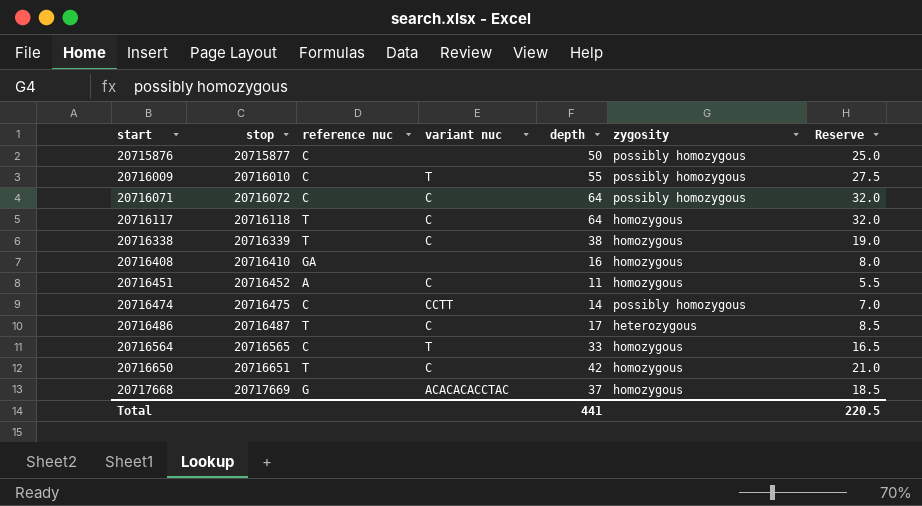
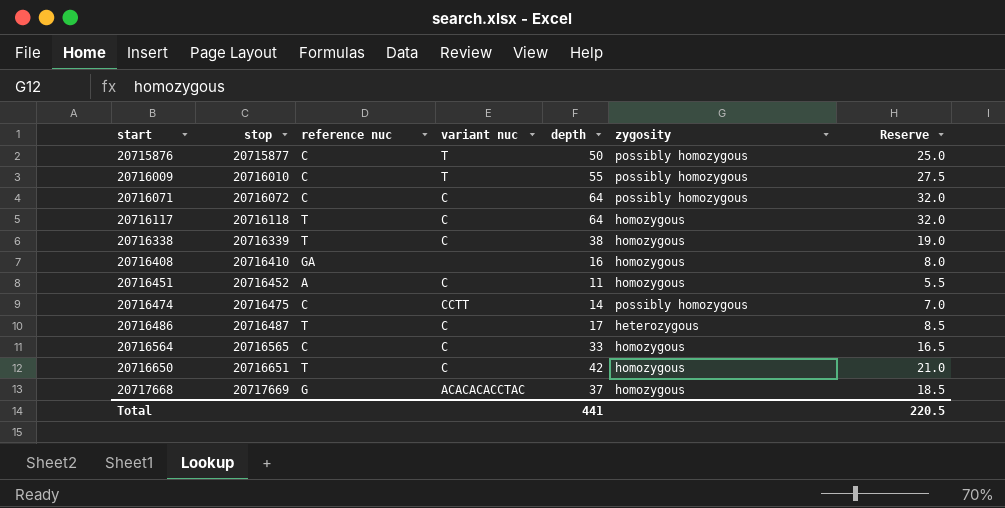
20715876 | variant nuc: none -> T
20716564 | variant nuc: T -> C

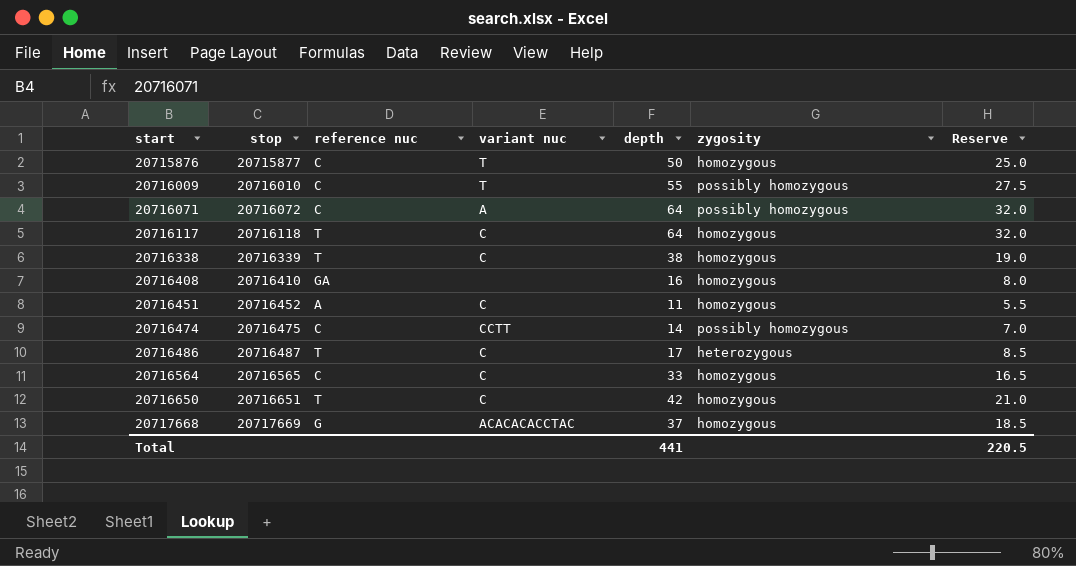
20715876 | zygosity: possibly homozygous -> homozygous
20716071 | variant nuc: C -> A

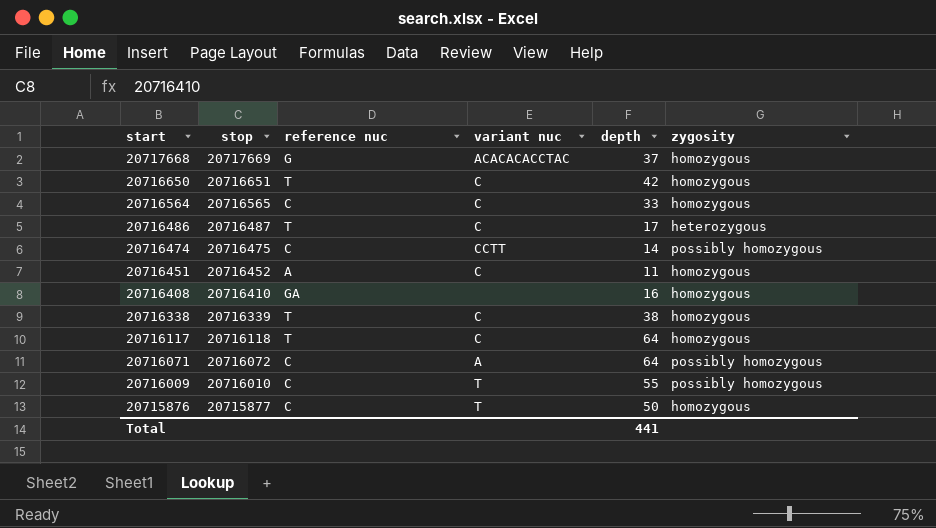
row order: start ascending -> start descending
column Reserve | formula: [depth] * 0.5 -> none

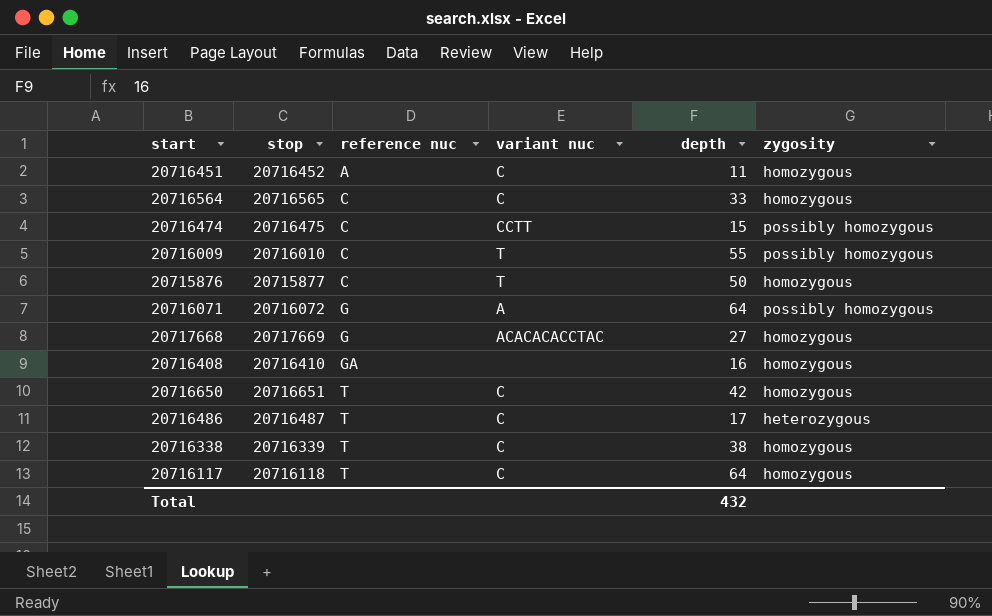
row order: start descending -> reference nuc ascending
20716474 | depth: 14 -> 15
20716071 | reference nuc: C -> G
20717668 | depth: 37 -> 27
Total | depth: 441 -> 432

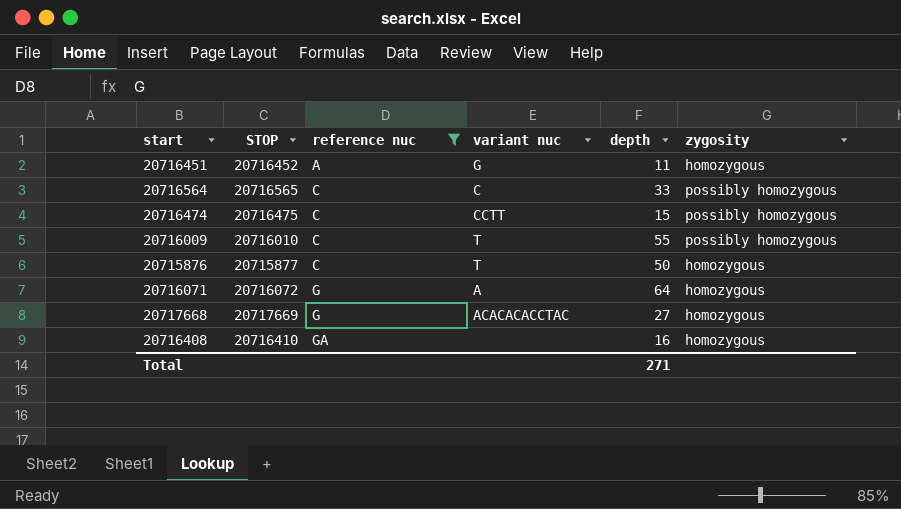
filter: none -> reference nuc != T
column name: stop -> STOP
20716451 | variant nuc: C -> G
20716564 | zygosity: homozygous -> possibly homozygous
20716071 | zygosity: possibly homozygous -> homozygous
Total | depth: 432 -> 271

